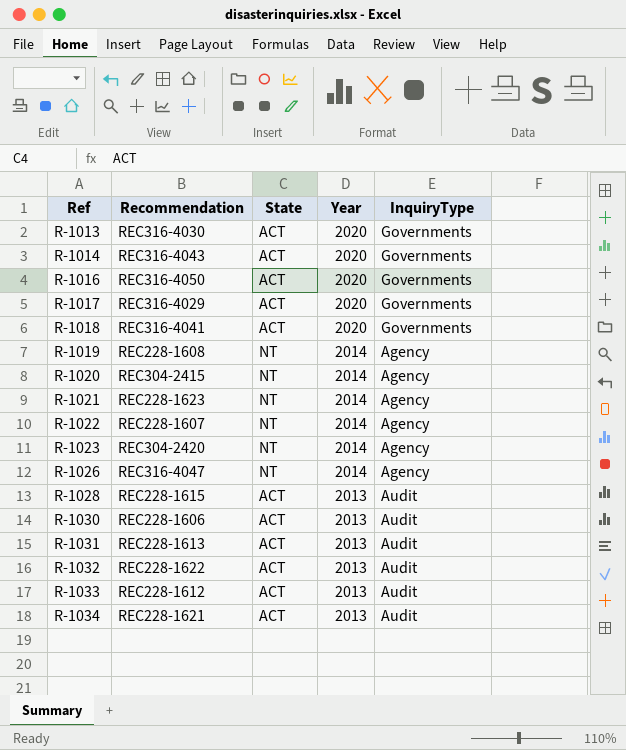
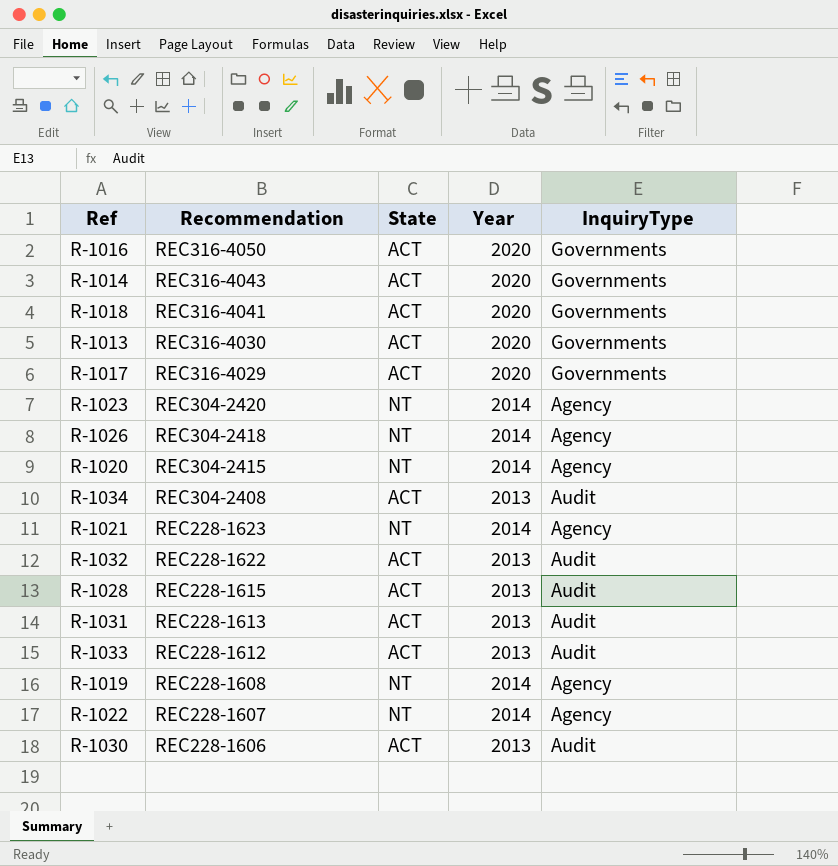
row order: Ref ascending -> Recommendation descending
R-1026 | Recommendation: REC316-4047 -> REC304-2418
R-1034 | Recommendation: REC228-1621 -> REC304-2408

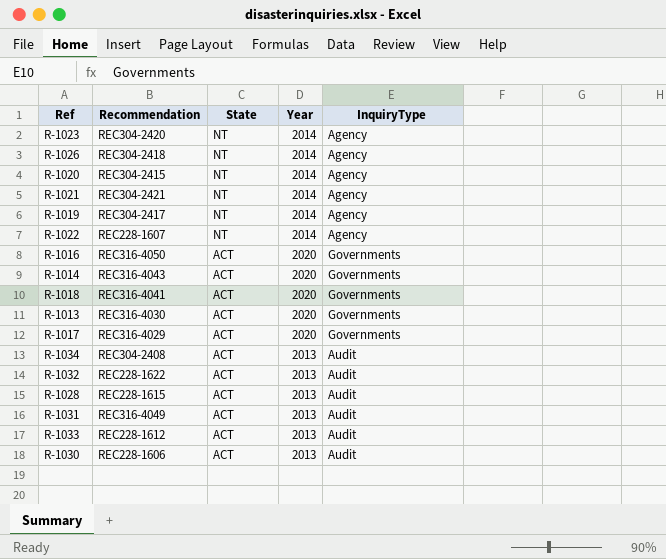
row order: Recommendation descending -> State descending
R-1021 | Recommendation: REC228-1623 -> REC304-2421
R-1019 | Recommendation: REC228-1608 -> REC304-2417
R-1031 | Recommendation: REC228-1613 -> REC316-4049

